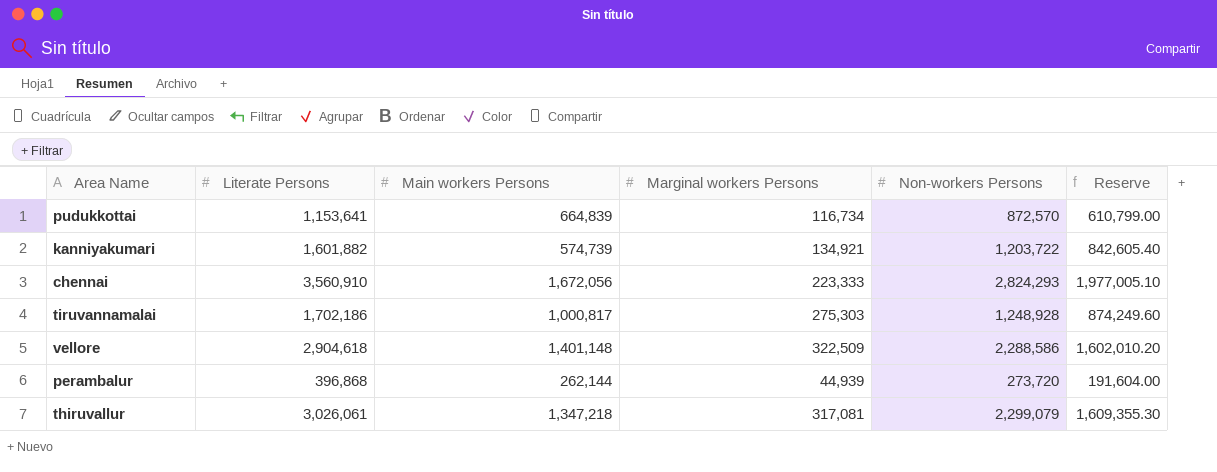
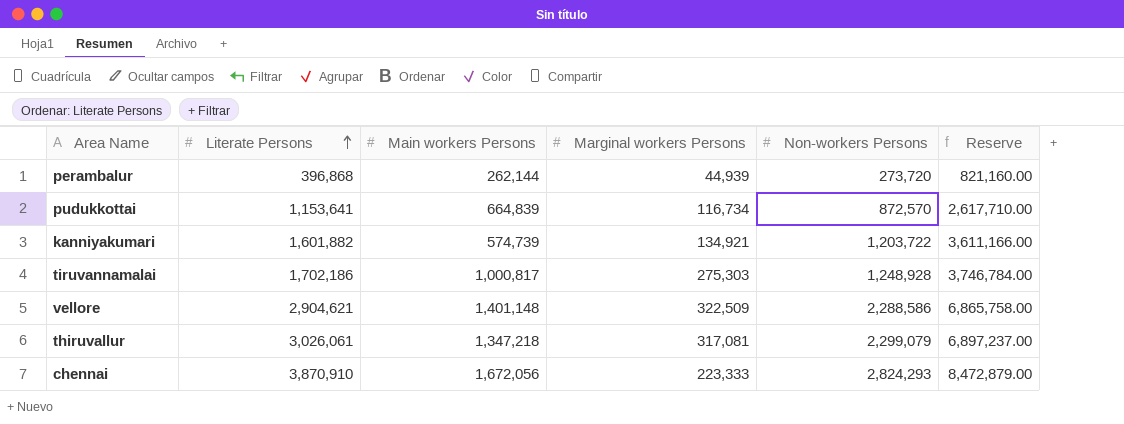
row order: none -> Literate Persons ascending
column Reserve | formula: [Non-workers Persons] * 0.7 -> [Non-workers Persons] * 3
vellore | Literate Persons: 2,904,618 -> 2,904,621
chennai | Literate Persons: 3,560,910 -> 3,870,910

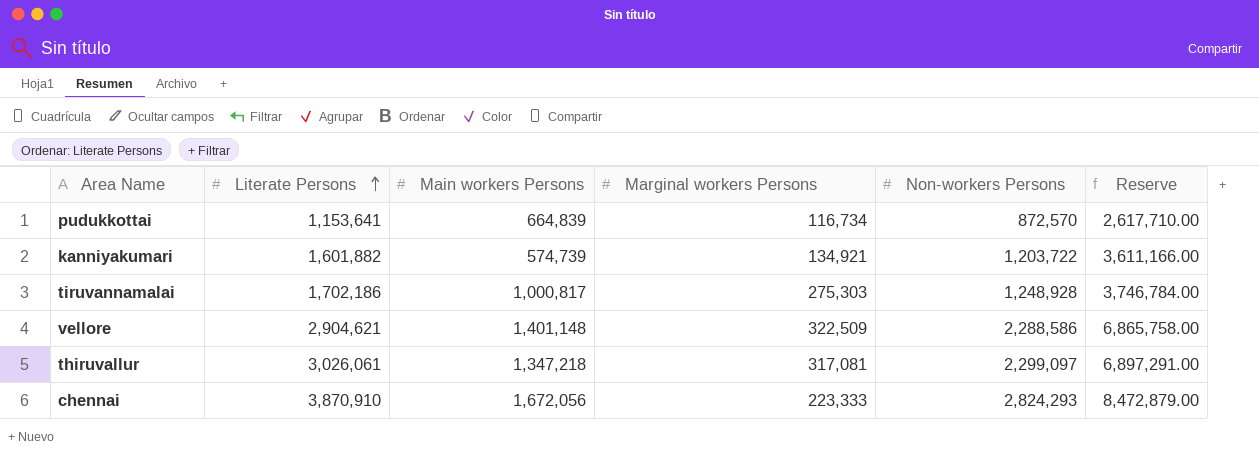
row perambalur: 396,868 | 262,144 | 44,939 | 273,720 | 821,160.00 -> none
thiruvallur | Non-workers Persons: 2,299,079 -> 2,299,097
thiruvallur | Reserve: 6,897,237.00 -> 6,897,291.00

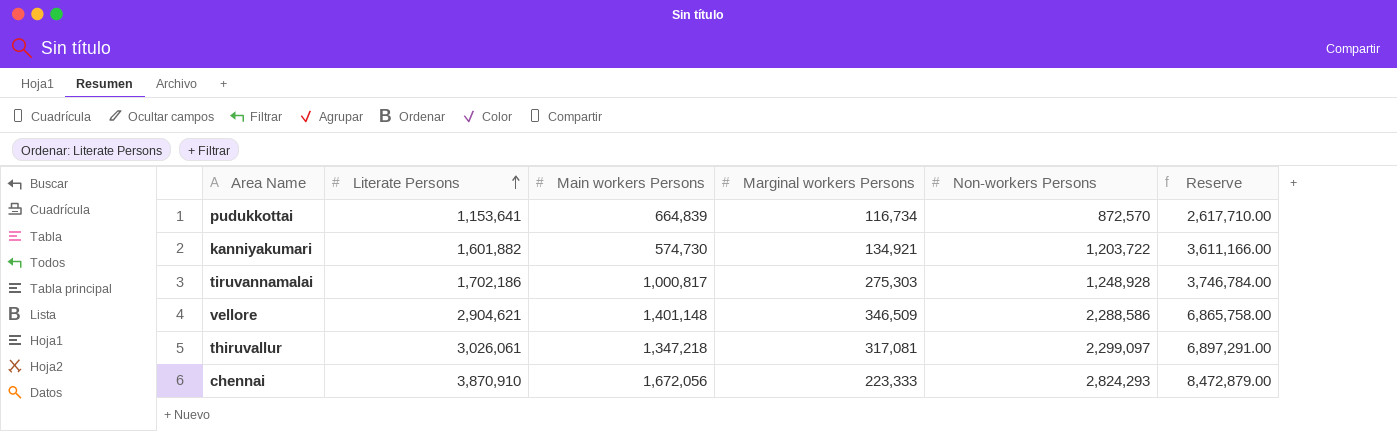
kanniyakumari | Main workers Persons: 574,739 -> 574,730
vellore | Marginal workers Persons: 322,509 -> 346,509

